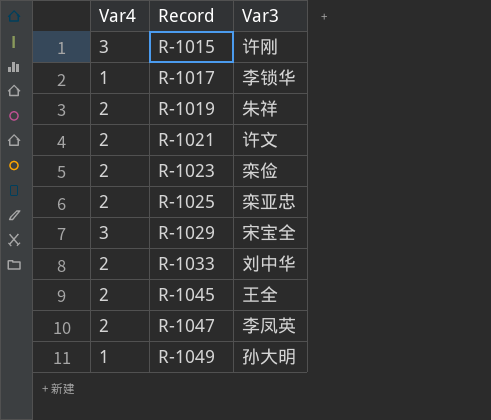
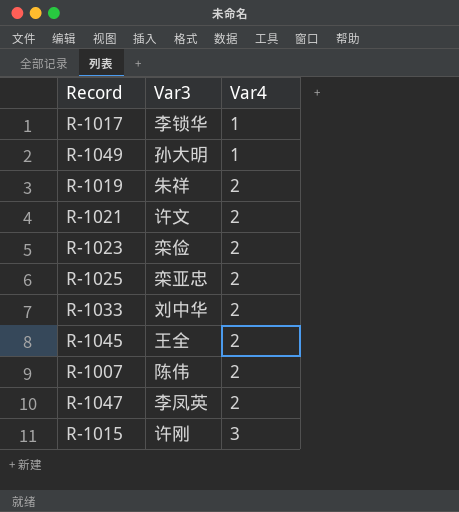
row order: Record ascending -> Var4 ascending
column Var4 | position: 1 -> 3
row R-1029: 3 | 宋宝全 -> none
row R-1007: none -> 陈伟 | 2

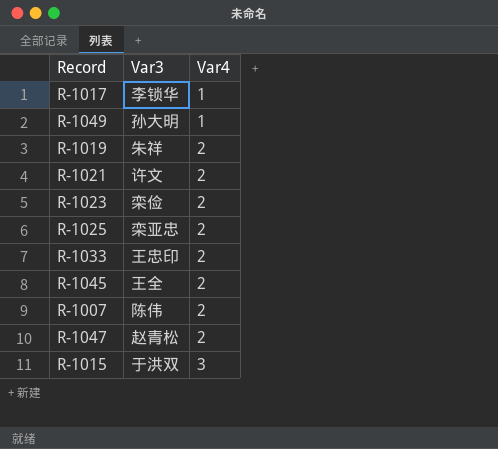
R-1033 | Var3: 刘中华 -> 王忠印
R-1047 | Var3: 李凤英 -> 赵青松
R-1015 | Var3: 许刚 -> 于洪双

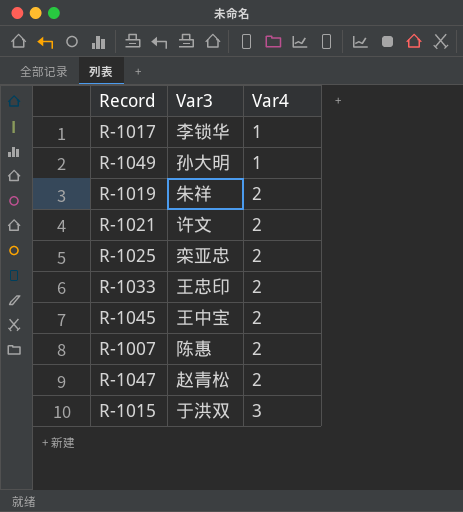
row R-1023: 栾俭 | 2 -> none
R-1045 | Var3: 王全 -> 王中宝
R-1007 | Var3: 陈伟 -> 陈惠

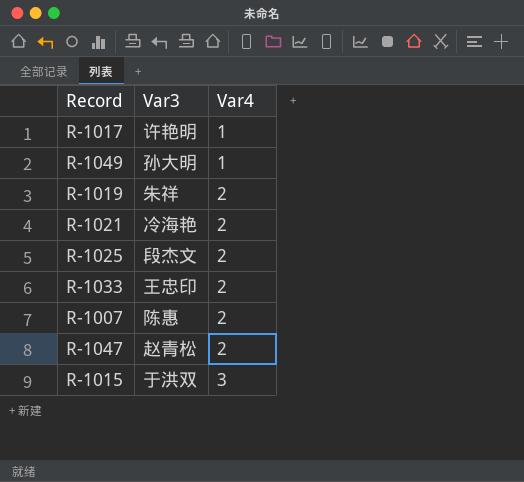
row R-1045: 王中宝 | 2 -> none
R-1017 | Var3: 李锁华 -> 许艳明
R-1021 | Var3: 许文 -> 冷海艳
R-1025 | Var3: 栾亚忠 -> 段杰文

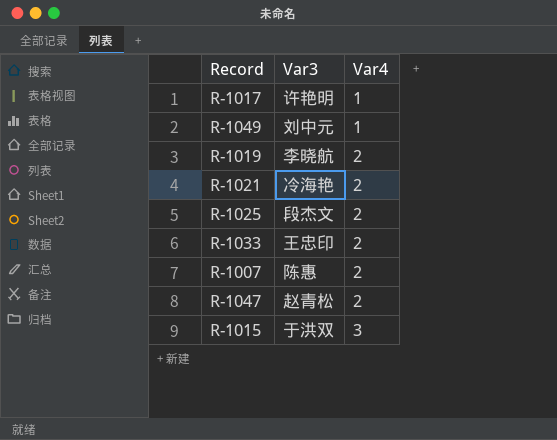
R-1049 | Var3: 孙大明 -> 刘中元
R-1019 | Var3: 朱祥 -> 李晓航

